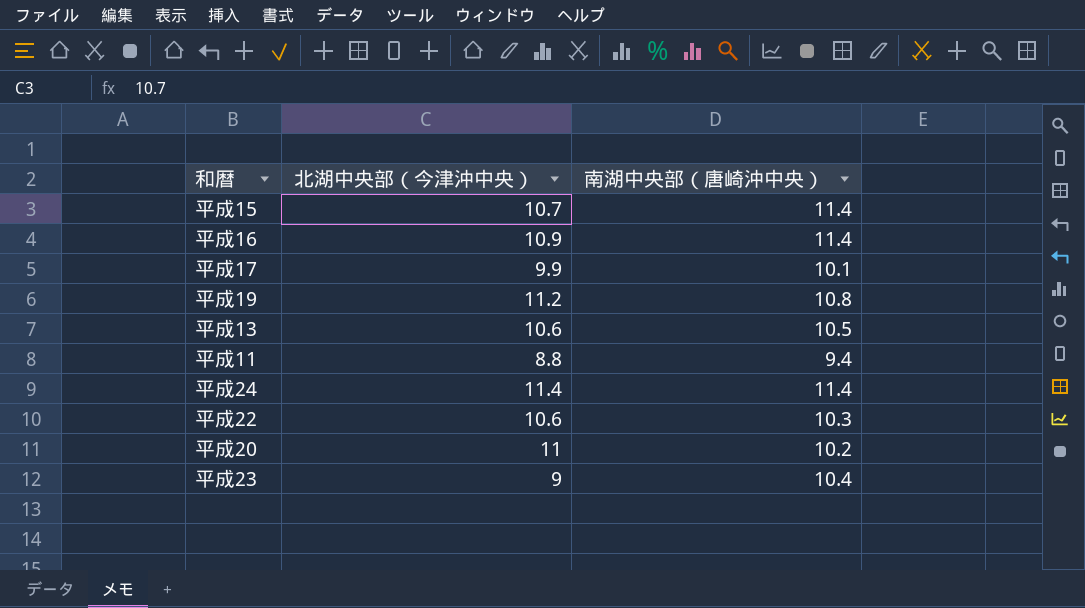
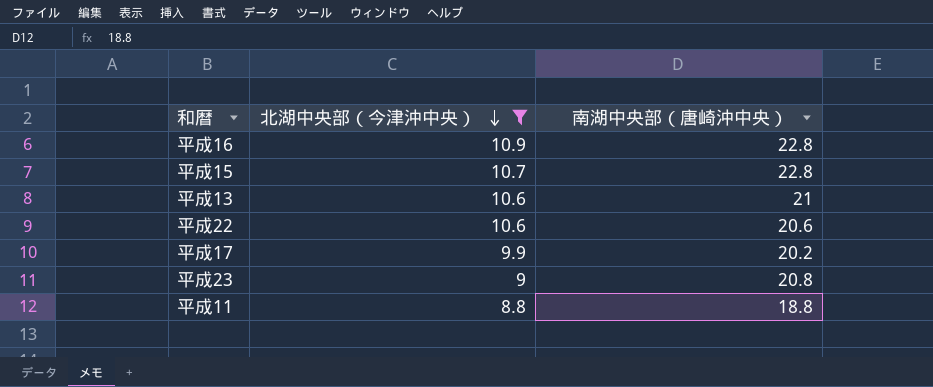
filter: none -> 北湖中央部（今津沖中央） <= 10.9
row order: none -> 北湖中央部（今津沖中央） descending
平成16 | 南湖中央部（唐崎沖中央）: 11.4 -> 22.8
平成15 | 南湖中央部（唐崎沖中央）: 11.4 -> 22.8
平成13 | 南湖中央部（唐崎沖中央）: 10.5 -> 21
平成22 | 南湖中央部（唐崎沖中央）: 10.3 -> 20.6
平成17 | 南湖中央部（唐崎沖中央）: 10.1 -> 20.2
平成23 | 南湖中央部（唐崎沖中央）: 10.4 -> 20.8
平成11 | 南湖中央部（唐崎沖中央）: 9.4 -> 18.8

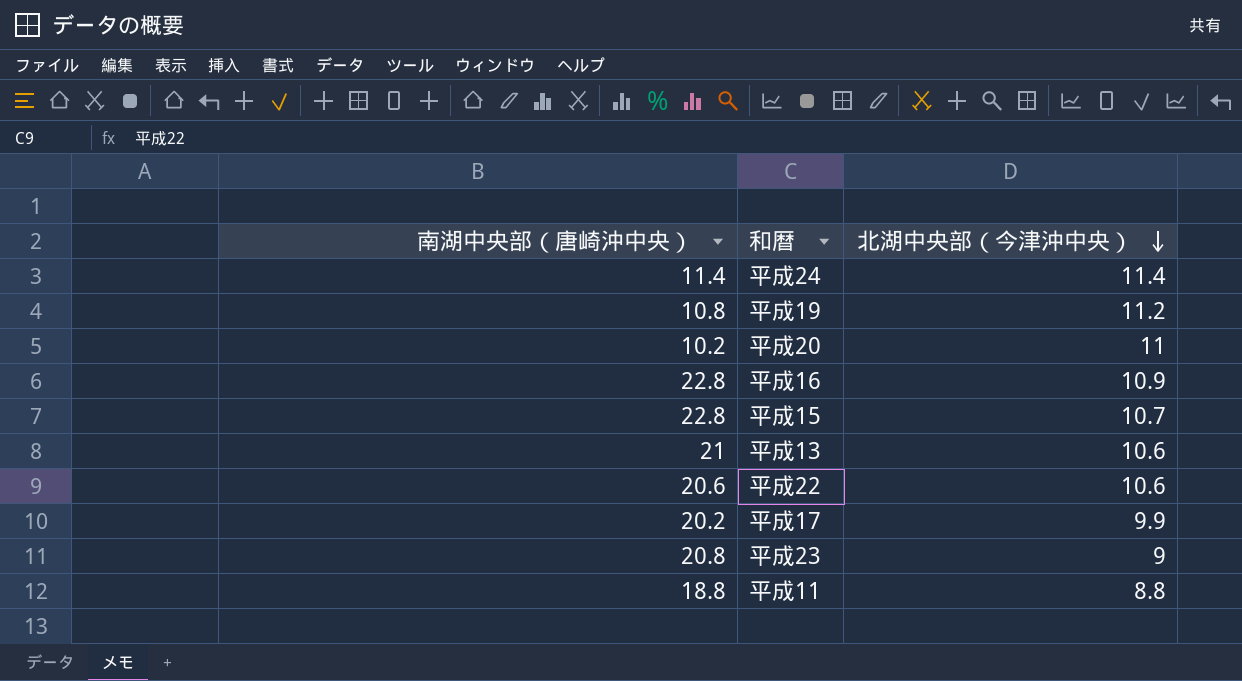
filter: 北湖中央部（今津沖中央） <= 10.9 -> none
column 南湖中央部（唐崎沖中央） | position: 3 -> 1

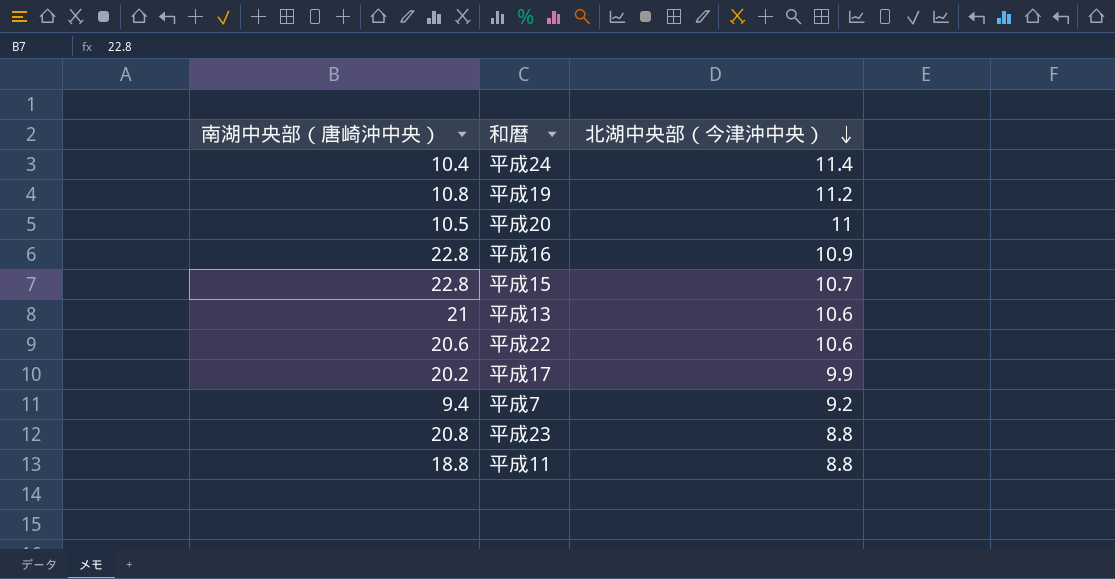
平成24 | 南湖中央部（唐崎沖中央）: 11.4 -> 10.4
平成20 | 南湖中央部（唐崎沖中央）: 10.2 -> 10.5
row 平成7: none -> 9.4 | 9.2
平成23 | 北湖中央部（今津沖中央）: 9 -> 8.8

